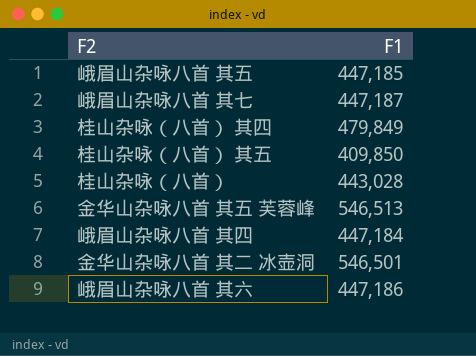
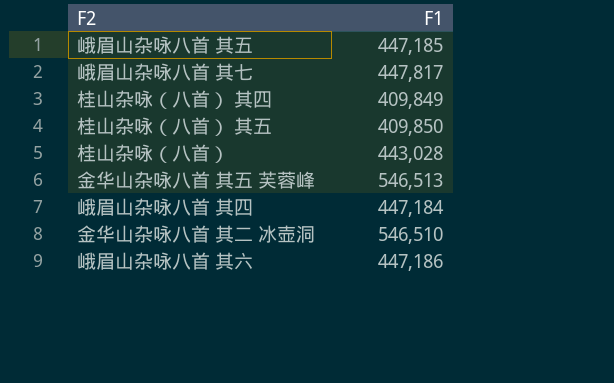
峨眉山杂咏八首 其七 | F1: 447,187 -> 447,817
桂山杂咏（八首） 其四 | F1: 479,849 -> 409,849
金华山杂咏八首 其二 冰壶洞 | F1: 546,501 -> 546,510

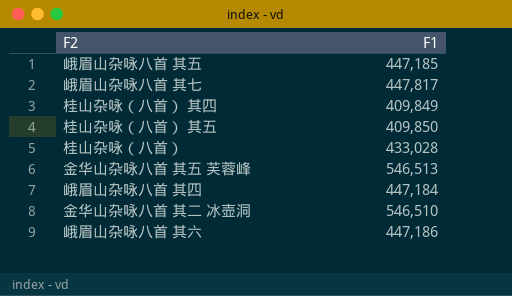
桂山杂咏（八首） | F1: 443,028 -> 433,028

